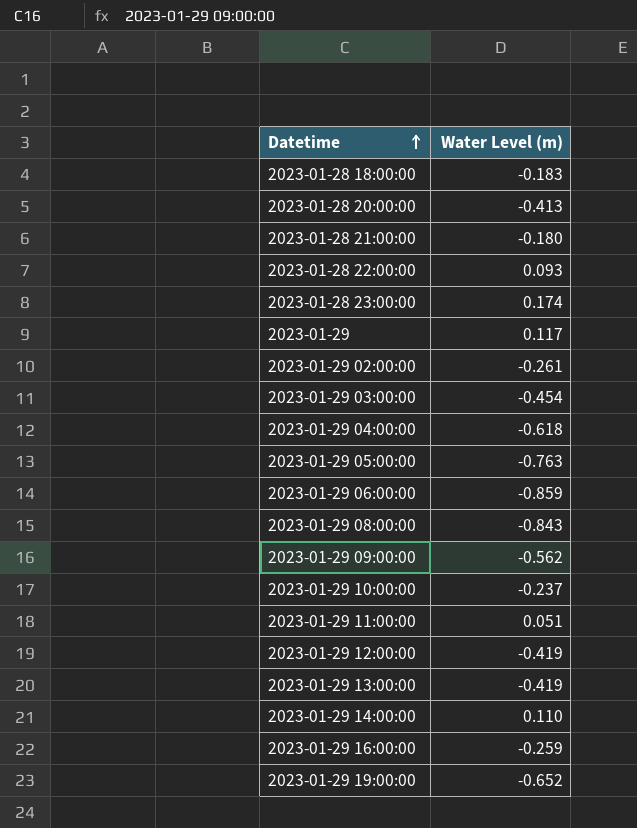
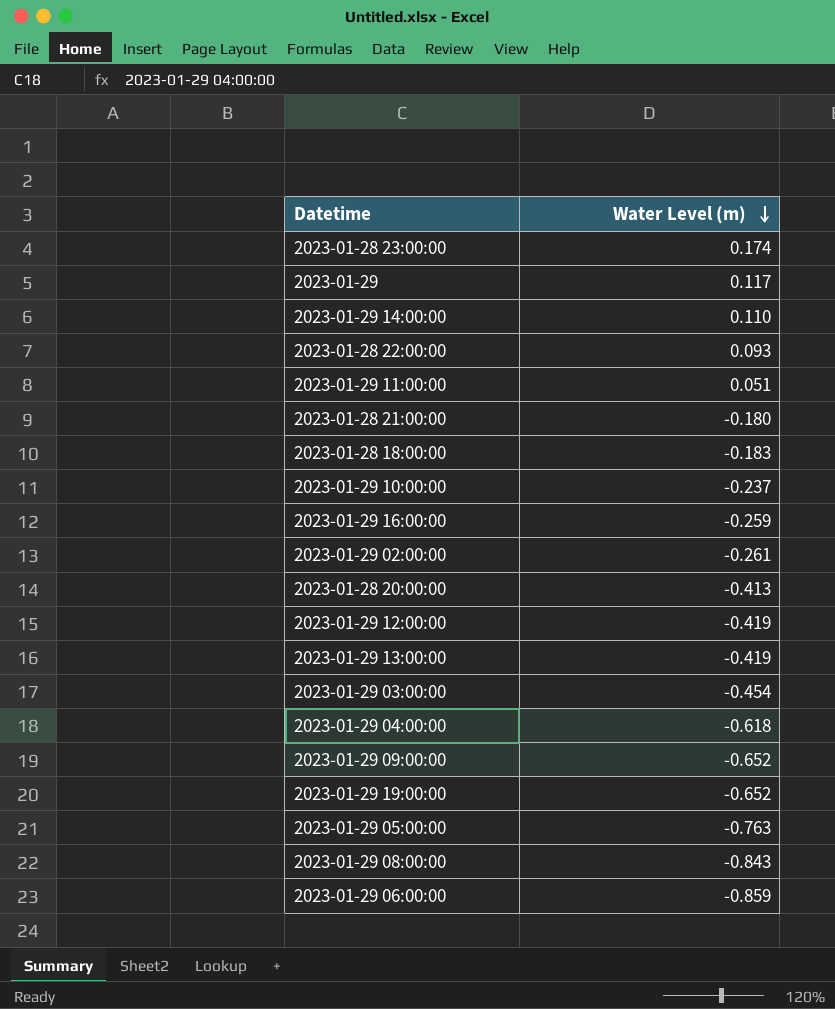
row order: Datetime ascending -> Water Level (m) descending
2023-01-29 09:00:00 | Water Level (m): -0.562 -> -0.652

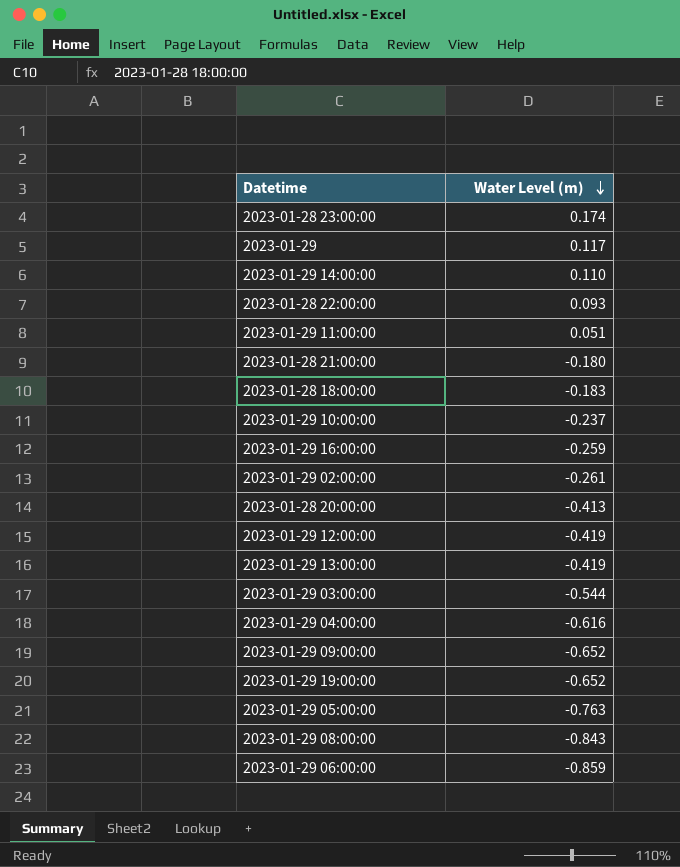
2023-01-29 03:00:00 | Water Level (m): -0.454 -> -0.544
2023-01-29 04:00:00 | Water Level (m): -0.618 -> -0.616

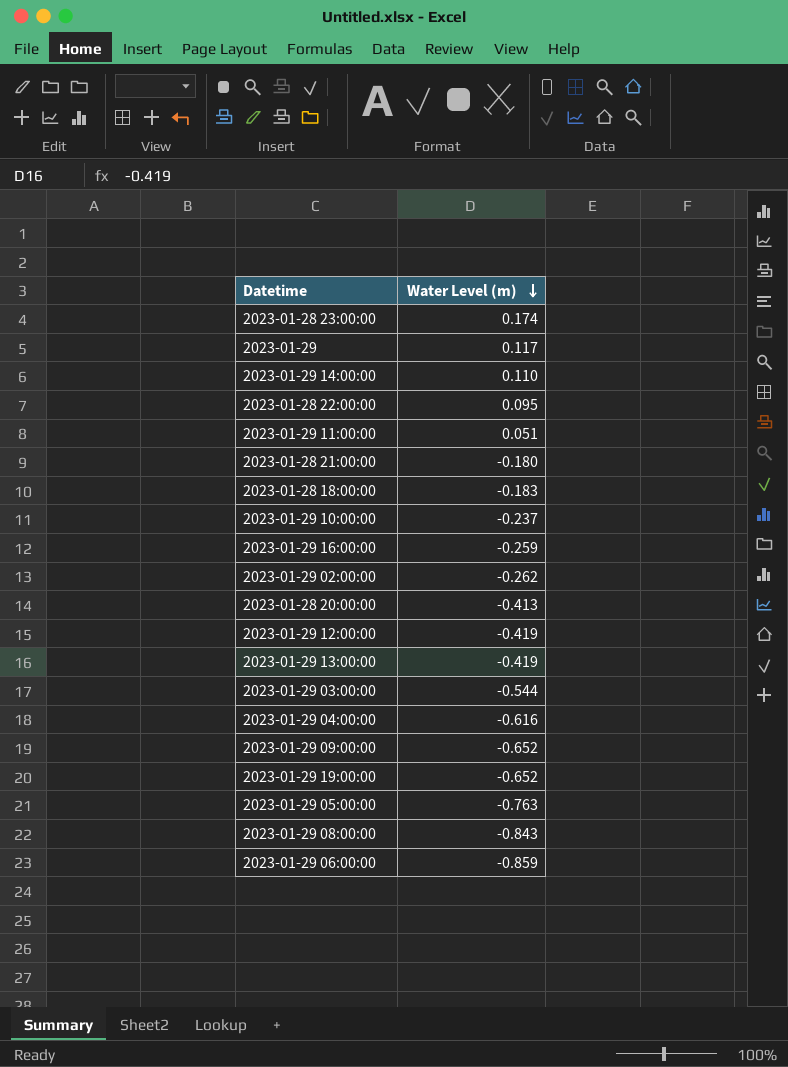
2023-01-28 22:00:00 | Water Level (m): 0.093 -> 0.095
2023-01-29 02:00:00 | Water Level (m): -0.261 -> -0.262

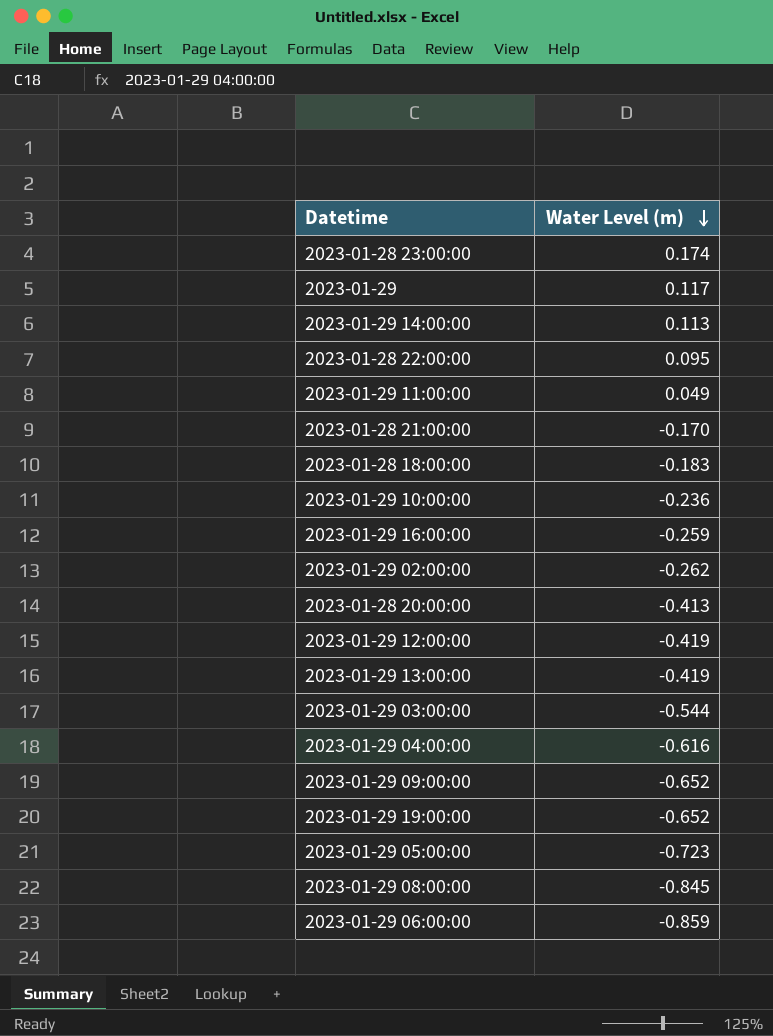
2023-01-29 14:00:00 | Water Level (m): 0.110 -> 0.113
2023-01-29 11:00:00 | Water Level (m): 0.051 -> 0.049
2023-01-28 21:00:00 | Water Level (m): -0.180 -> -0.170
2023-01-29 10:00:00 | Water Level (m): -0.237 -> -0.236
2023-01-29 05:00:00 | Water Level (m): -0.763 -> -0.723
2023-01-29 08:00:00 | Water Level (m): -0.843 -> -0.845

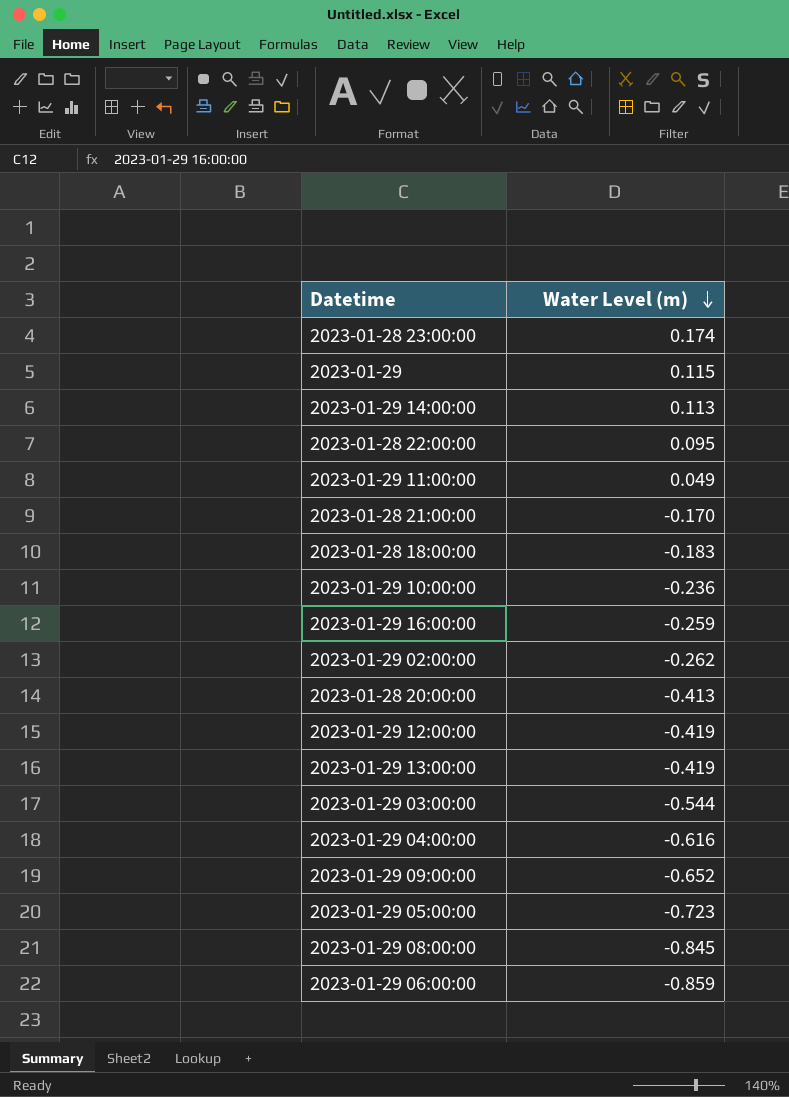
row 2023-01-29 19:00:00: -0.652 -> none
2023-01-29 | Water Level (m): 0.117 -> 0.115

